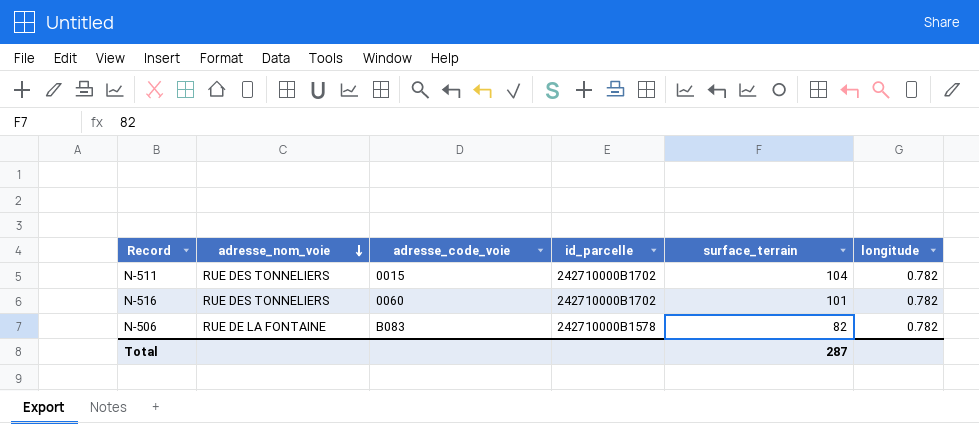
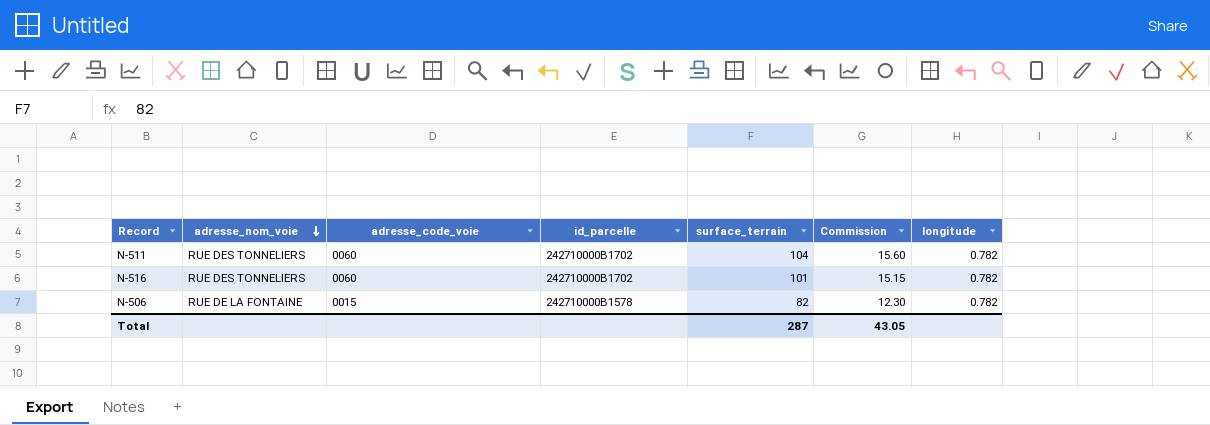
column Commission | formula: none -> [surface_terrain] * 0.15
N-511 | adresse_code_voie: 0015 -> 0060
N-506 | adresse_code_voie: B083 -> 0015

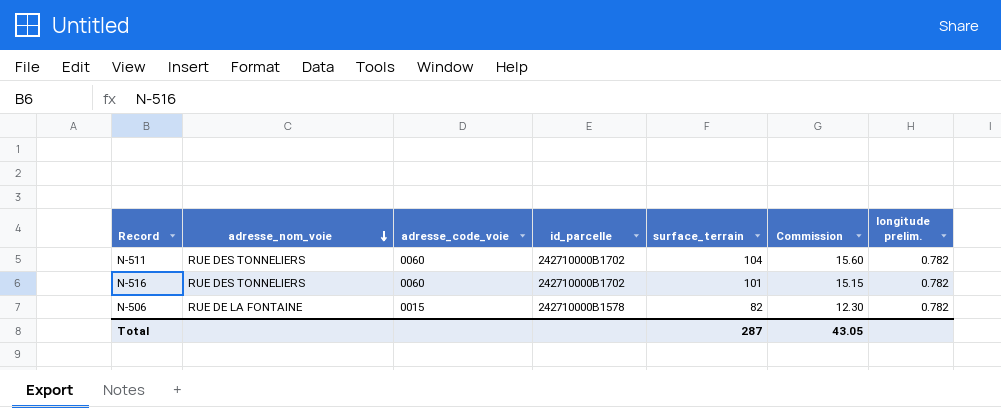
column name: longitude -> longitude prelim.

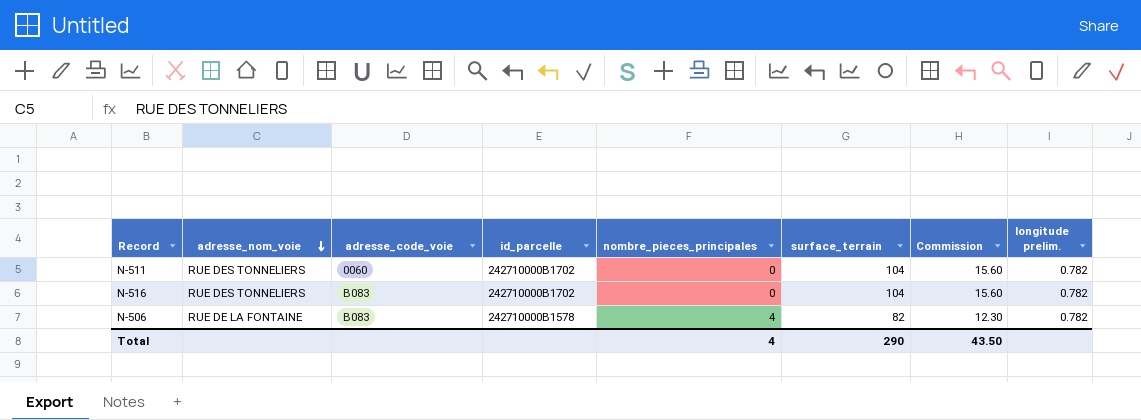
column nombre_pieces_principales | position: none -> 5
N-516 | adresse_code_voie: 0060 -> B083
N-516 | surface_terrain: 101 -> 104
N-516 | Commission: 15.15 -> 15.60
N-506 | adresse_code_voie: 0015 -> B083
Total | surface_terrain: 287 -> 290
Total | Commission: 43.05 -> 43.50

